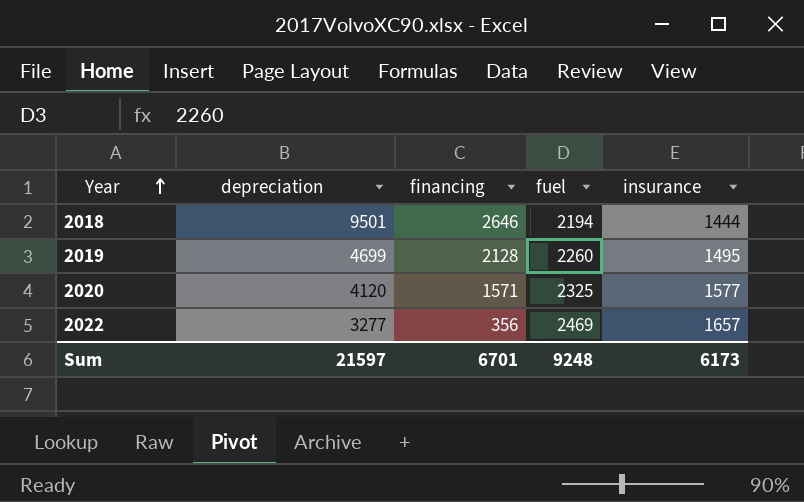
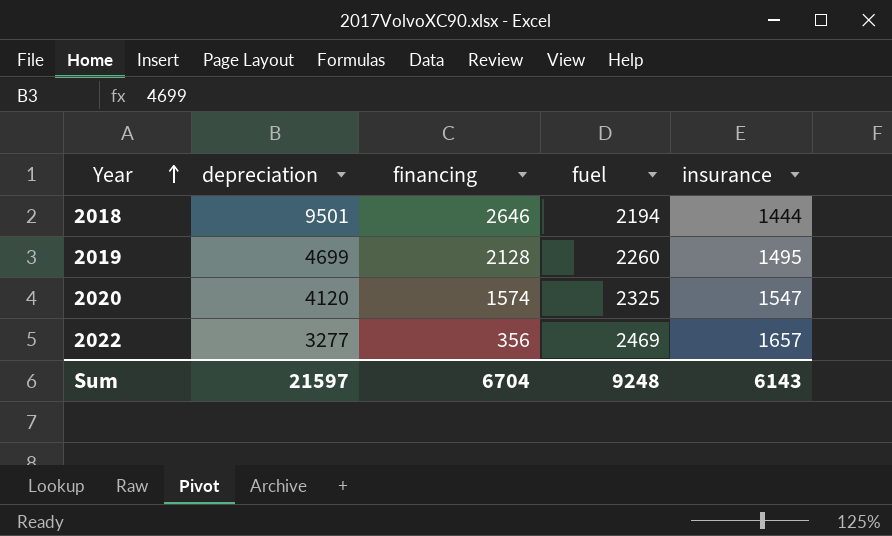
2020 | financing: 1571 -> 1574
2020 | insurance: 1577 -> 1547
Sum | financing: 6701 -> 6704
Sum | insurance: 6173 -> 6143

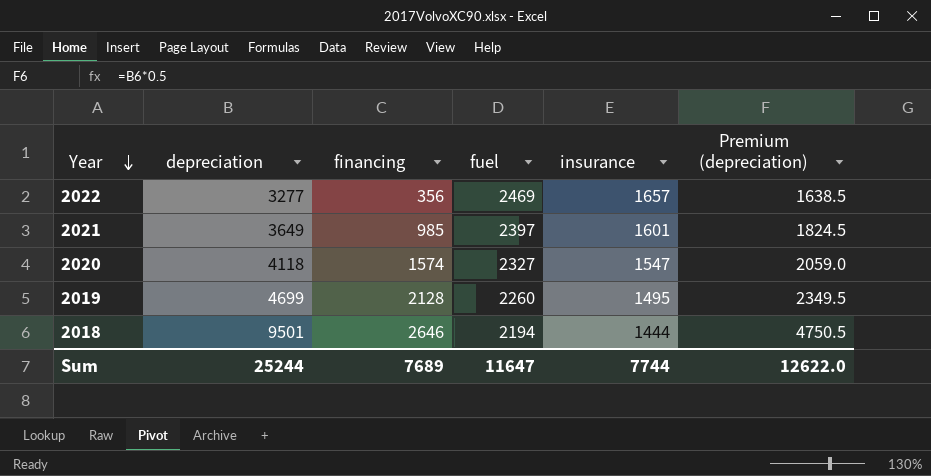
row order: Year ascending -> Year descending
column Premium (depreciation) | formula: none -> [depreciation] * 0.5
row 2021: none -> 3649 | 985 | 2397 | 1601 | 1824.5
2020 | depreciation: 4120 -> 4118
2020 | fuel: 2325 -> 2327
Sum | depreciation: 21597 -> 25244
Sum | financing: 6704 -> 7689
Sum | fuel: 9248 -> 11647
Sum | insurance: 6143 -> 7744

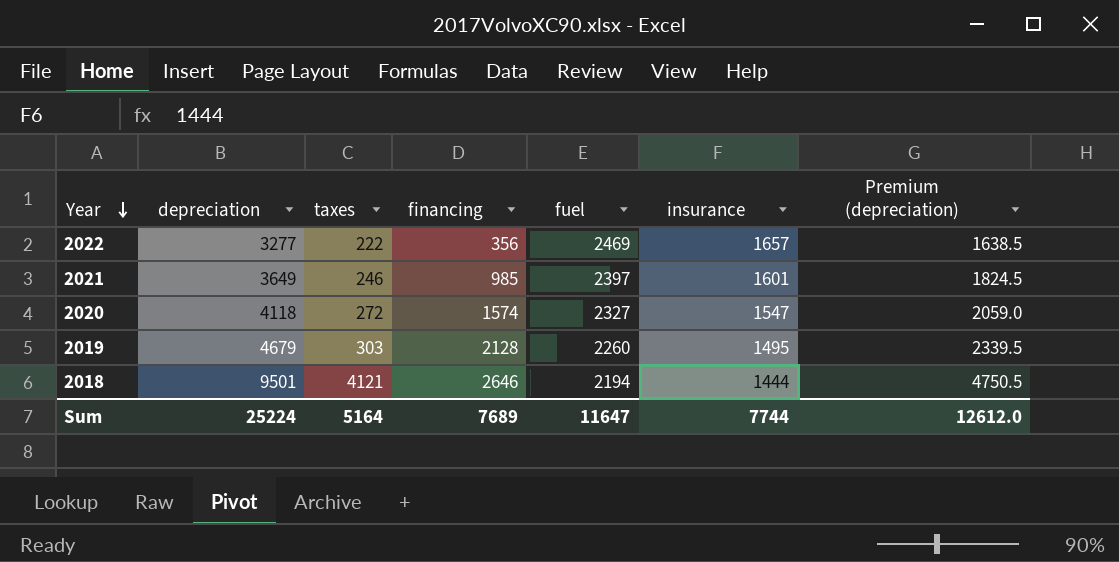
column taxes | position: none -> 3
2019 | depreciation: 4699 -> 4679
2019 | Premium (depreciation): 2349.5 -> 2339.5
Sum | depreciation: 25244 -> 25224
Sum | Premium (depreciation): 12622.0 -> 12612.0

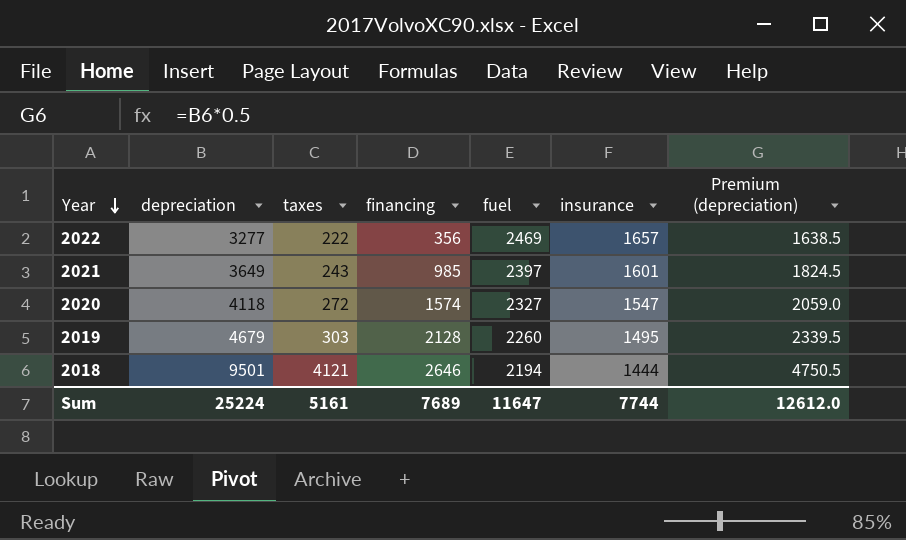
2021 | taxes: 246 -> 243
Sum | taxes: 5164 -> 5161

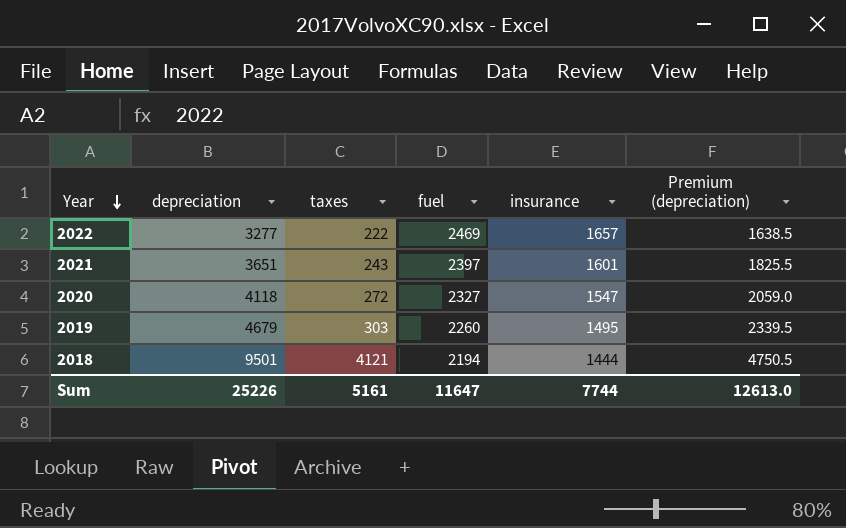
column financing | position: 4 -> none
2021 | depreciation: 3649 -> 3651
2021 | Premium (depreciation): 1824.5 -> 1825.5
Sum | depreciation: 25224 -> 25226
Sum | Premium (depreciation): 12612.0 -> 12613.0

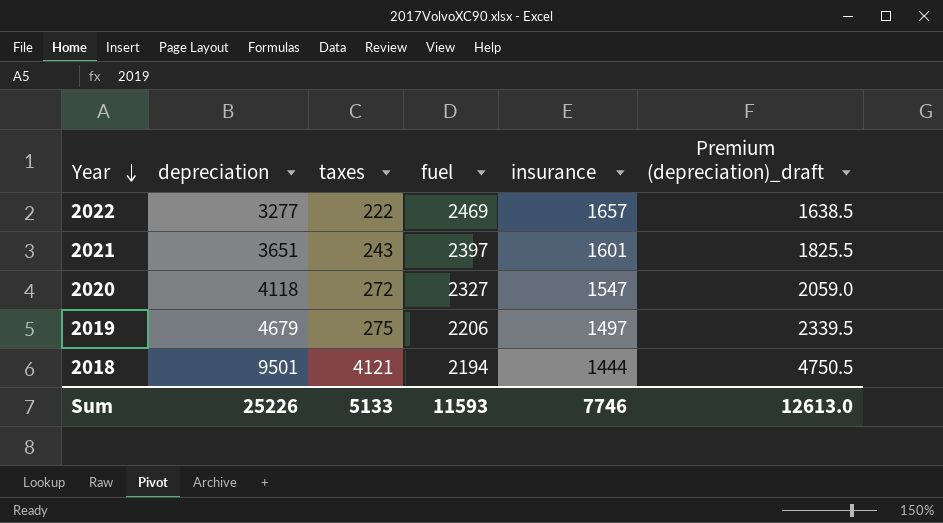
column name: Premium (depreciation) -> Premium (depreciation)_draft
2019 | taxes: 303 -> 275
2019 | fuel: 2260 -> 2206
2019 | insurance: 1495 -> 1497
Sum | taxes: 5161 -> 5133
Sum | fuel: 11647 -> 11593
Sum | insurance: 7744 -> 7746

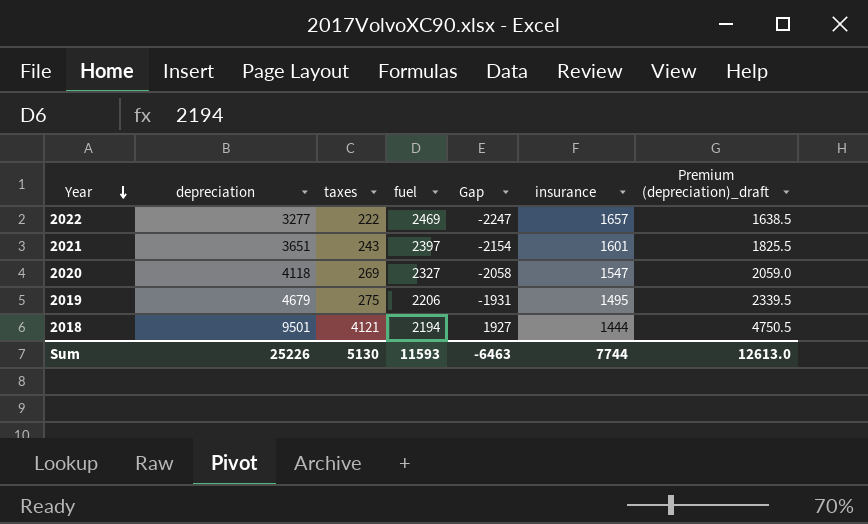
column Gap | formula: none -> [taxes] - [fuel]
2020 | taxes: 272 -> 269
2019 | insurance: 1497 -> 1495
Sum | taxes: 5133 -> 5130
Sum | insurance: 7746 -> 7744

